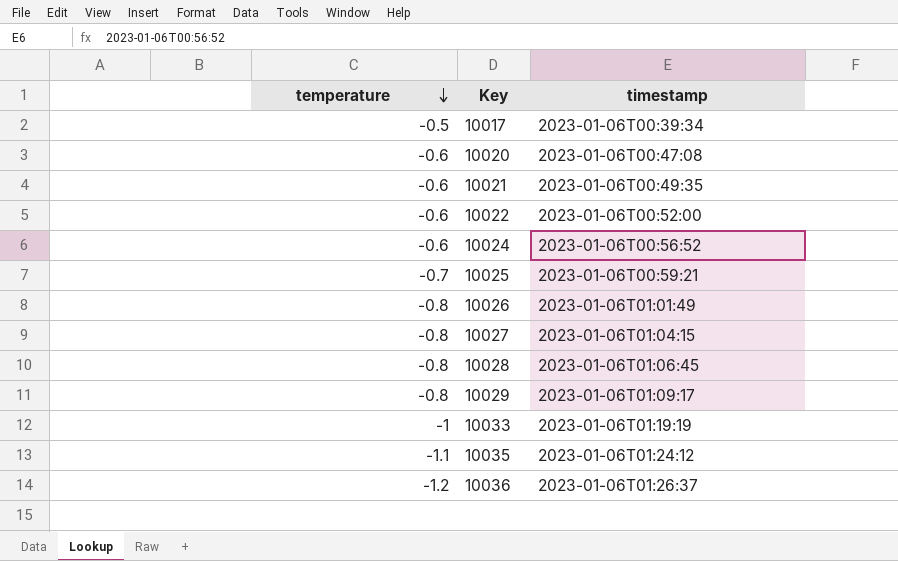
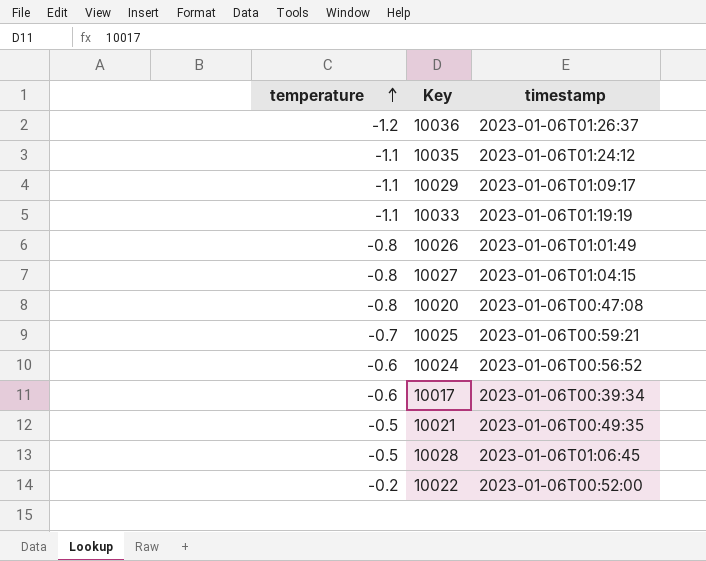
row order: temperature descending -> temperature ascending
10029 | temperature: -0.8 -> -1.1
10033 | temperature: -1 -> -1.1
10020 | temperature: -0.6 -> -0.8
10017 | temperature: -0.5 -> -0.6
10021 | temperature: -0.6 -> -0.5
10028 | temperature: -0.8 -> -0.5
10022 | temperature: -0.6 -> -0.2

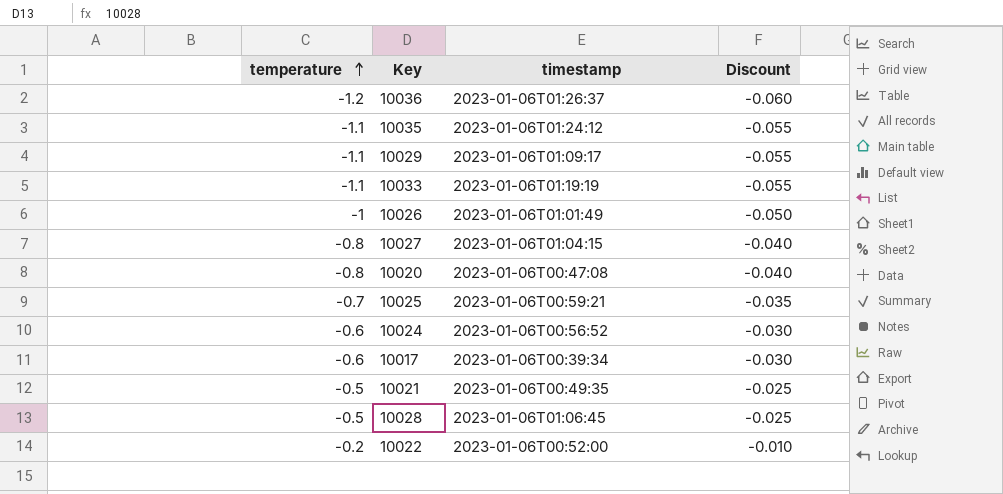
column Discount | formula: none -> [temperature] * 0.05
10026 | temperature: -0.8 -> -1

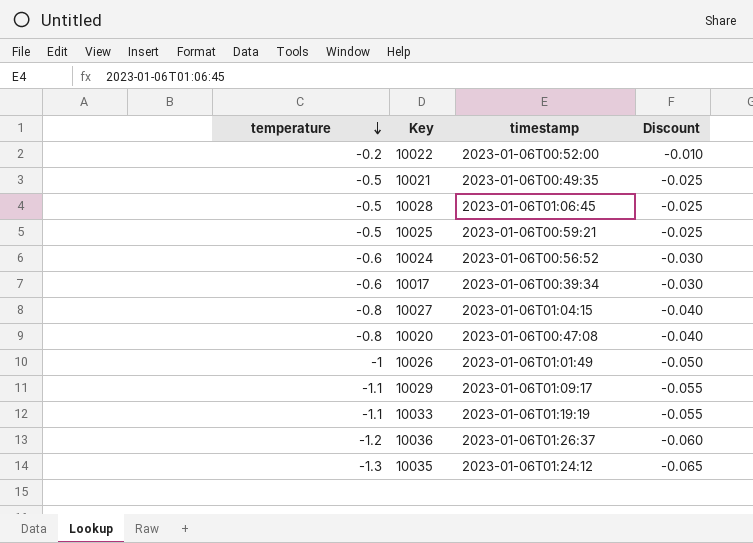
row order: temperature ascending -> temperature descending
10025 | temperature: -0.7 -> -0.5
10025 | Discount: -0.035 -> -0.025
10035 | temperature: -1.1 -> -1.3
10035 | Discount: -0.055 -> -0.065

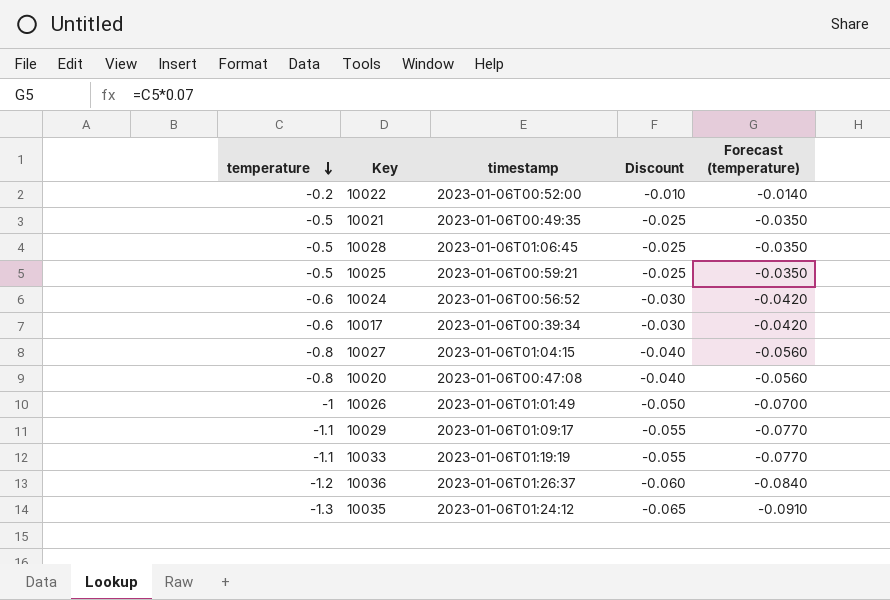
column Forecast (temperature) | formula: none -> [temperature] * 0.07

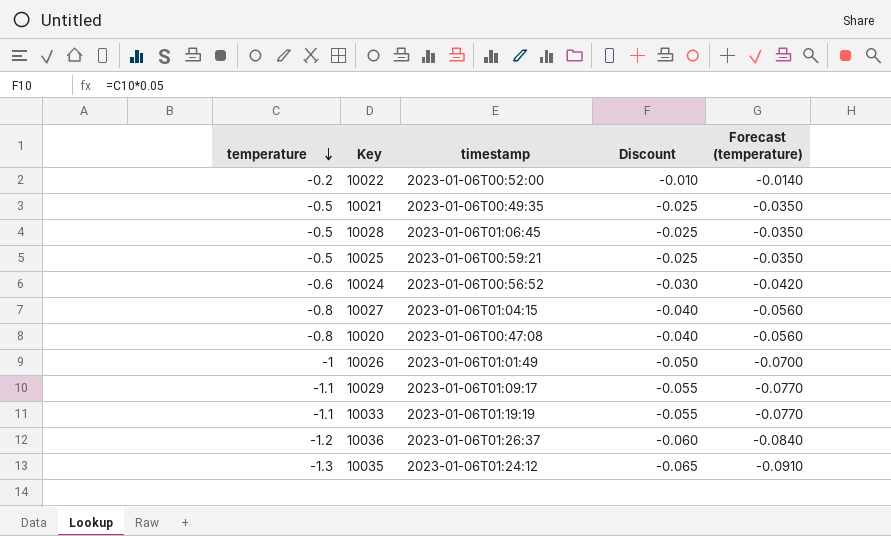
row 10017: -0.6 | 2023-01-06T00:39:34 | -0.030 | -0.0420 -> none

